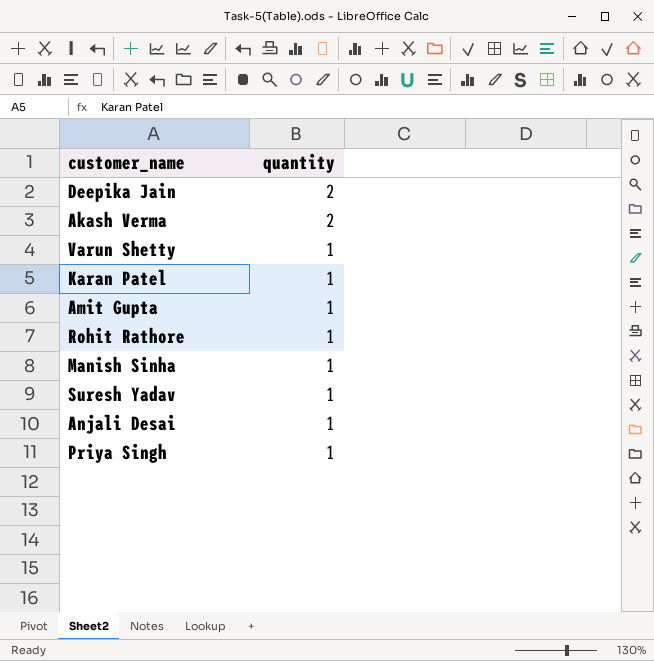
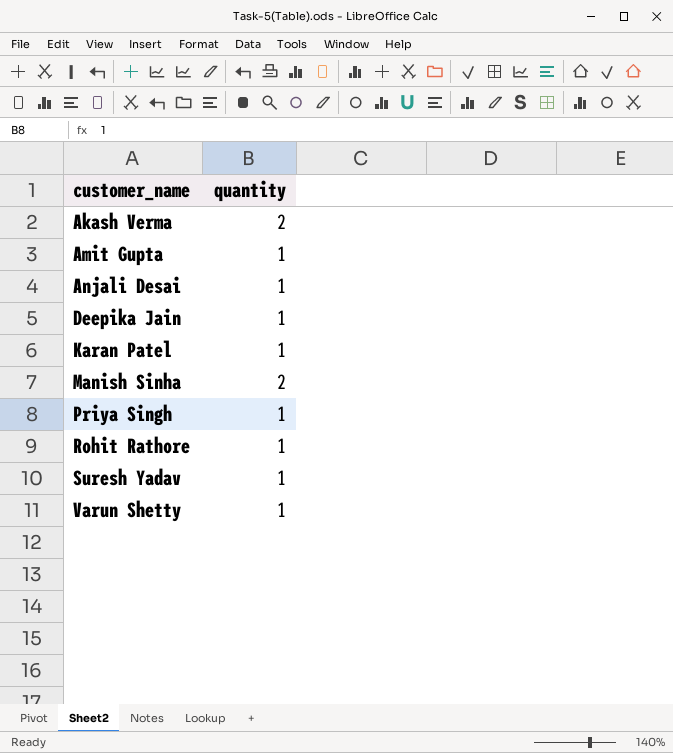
row order: quantity descending -> customer_name ascending
Deepika Jain | quantity: 2 -> 1
Manish Sinha | quantity: 1 -> 2

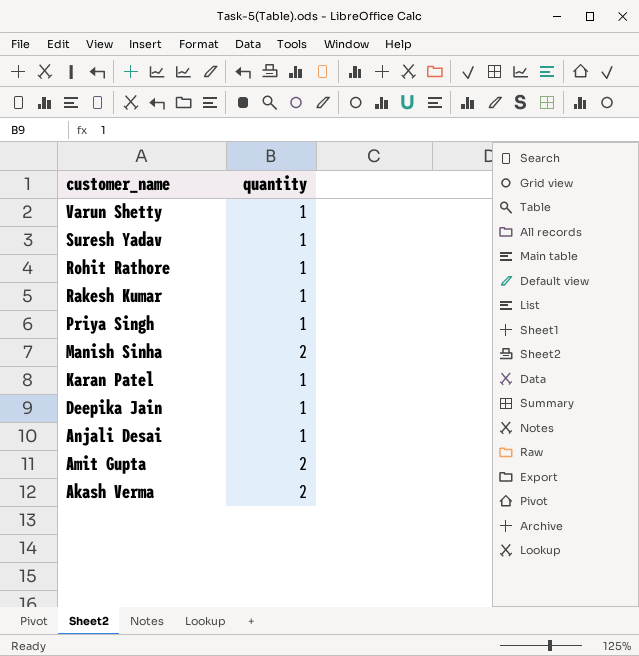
row order: customer_name ascending -> customer_name descending
row Rakesh Kumar: none -> 1
Amit Gupta | quantity: 1 -> 2

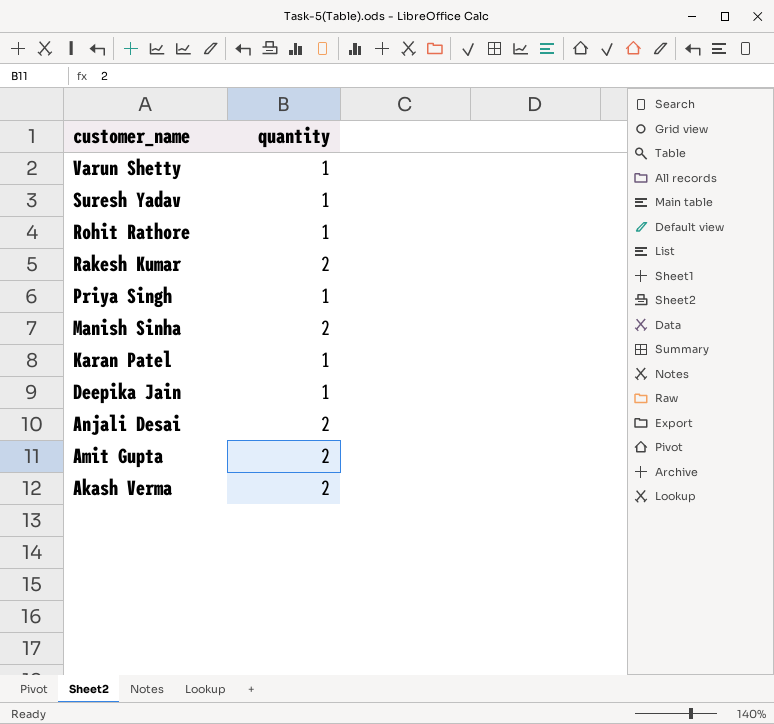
Rakesh Kumar | quantity: 1 -> 2
Anjali Desai | quantity: 1 -> 2

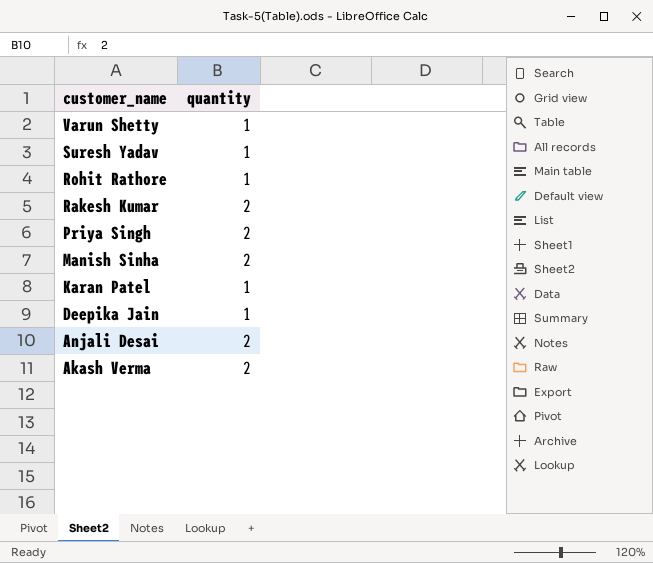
row Amit Gupta: 2 -> none
Priya Singh | quantity: 1 -> 2

